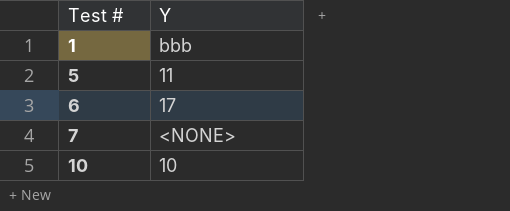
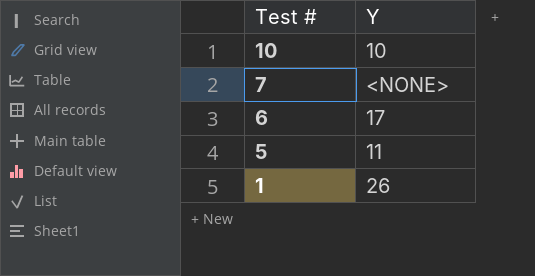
row order: Test # ascending -> Test # descending
1 | Y: bbb -> 26

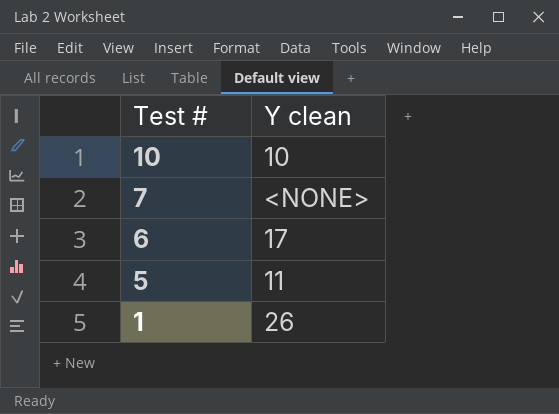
column name: Y -> Y clean

